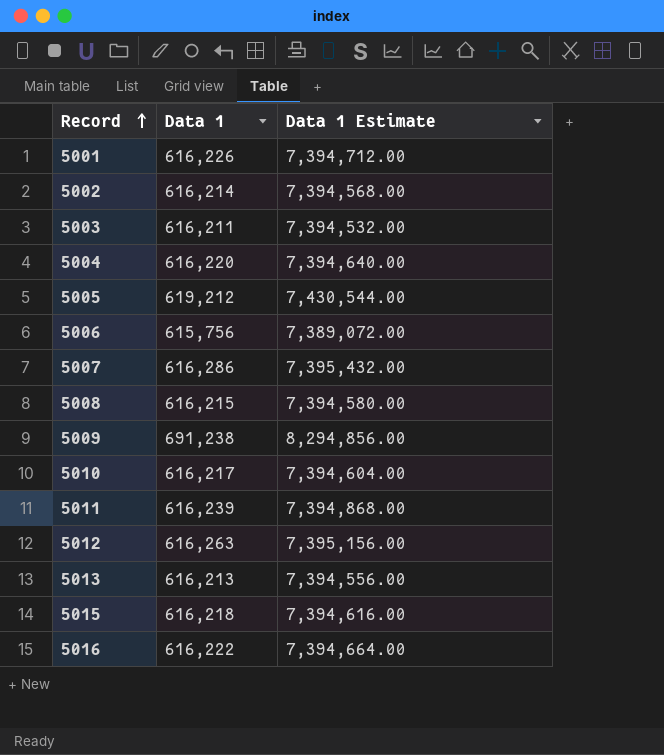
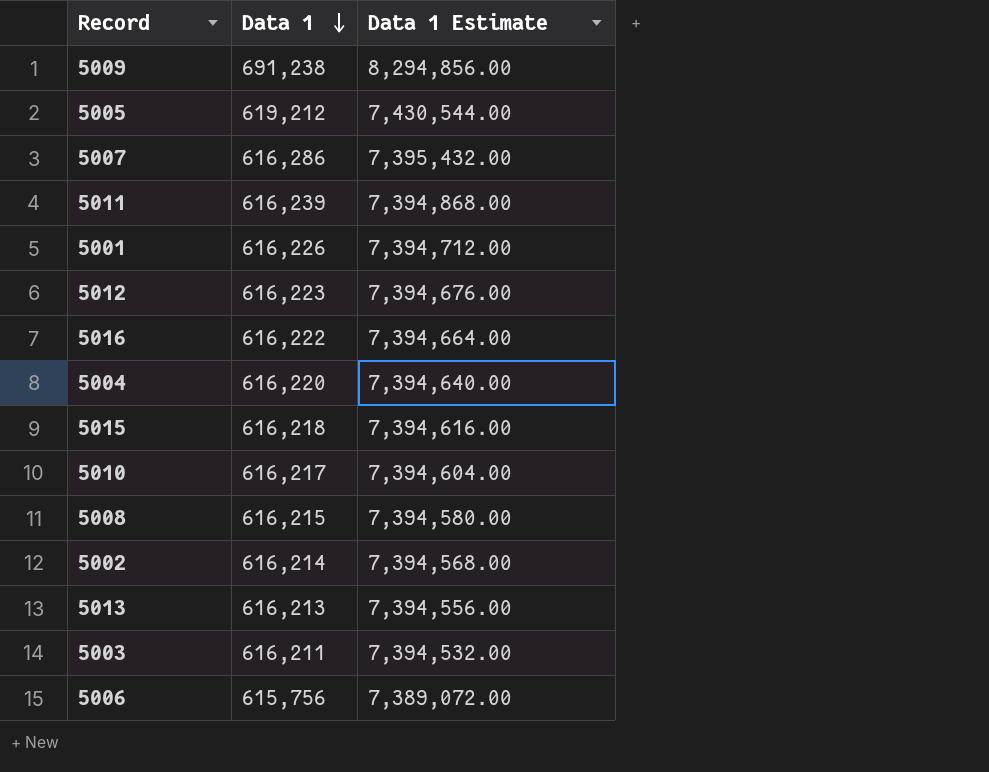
row order: Record ascending -> Data 1 descending
5012 | Data 1: 616,263 -> 616,223
5012 | Data 1 Estimate: 7,395,156.00 -> 7,394,676.00

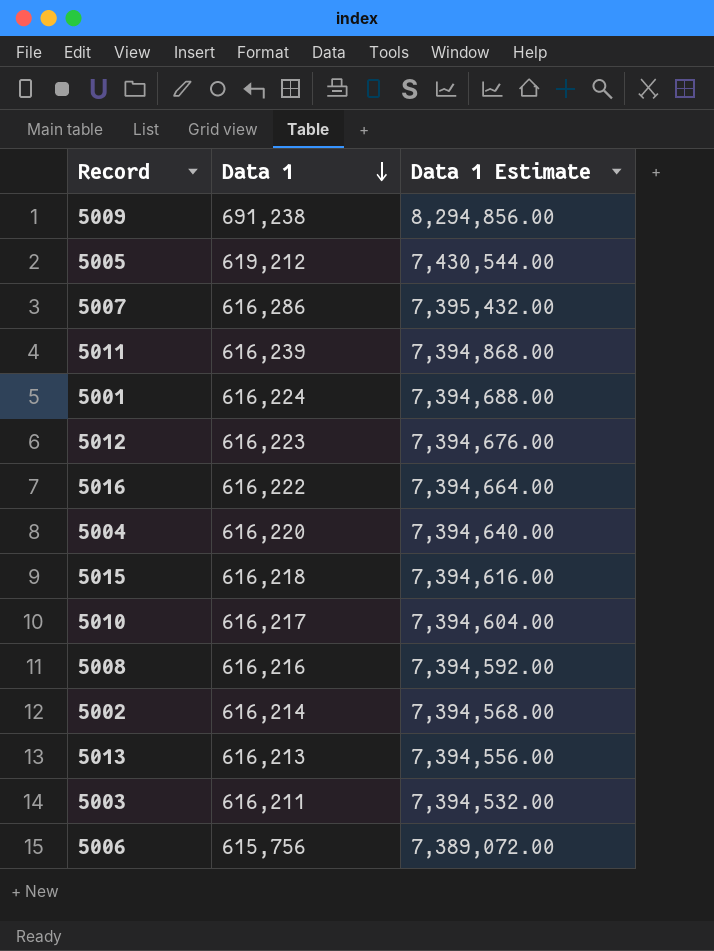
5001 | Data 1: 616,226 -> 616,224
5001 | Data 1 Estimate: 7,394,712.00 -> 7,394,688.00
5008 | Data 1: 616,215 -> 616,216
5008 | Data 1 Estimate: 7,394,580.00 -> 7,394,592.00

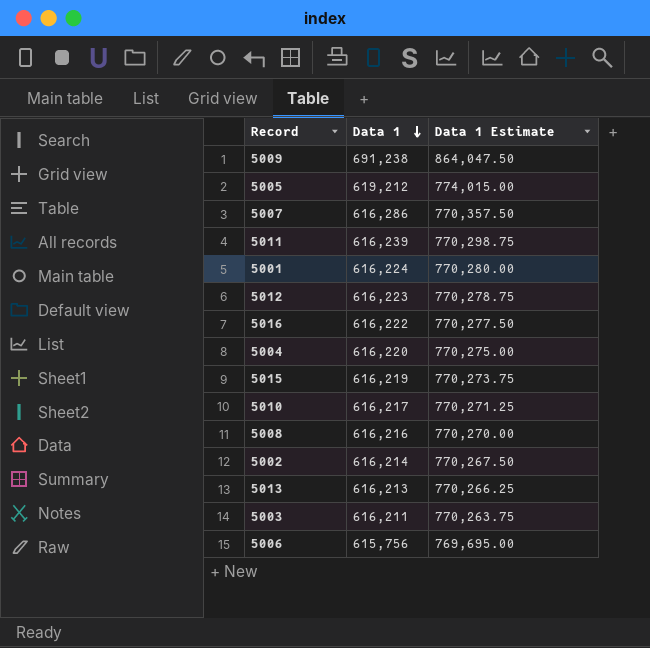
column Data 1 Estimate | formula: [Data 1] * 12 -> [Data 1] * 1.25
5015 | Data 1: 616,218 -> 616,219

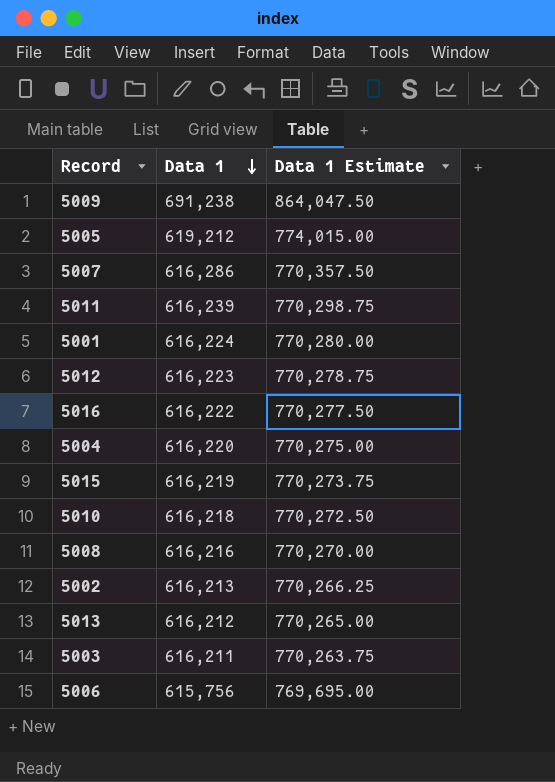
5010 | Data 1: 616,217 -> 616,218
5010 | Data 1 Estimate: 770,271.25 -> 770,272.50
5002 | Data 1: 616,214 -> 616,213
5002 | Data 1 Estimate: 770,267.50 -> 770,266.25
5013 | Data 1: 616,213 -> 616,212
5013 | Data 1 Estimate: 770,266.25 -> 770,265.00

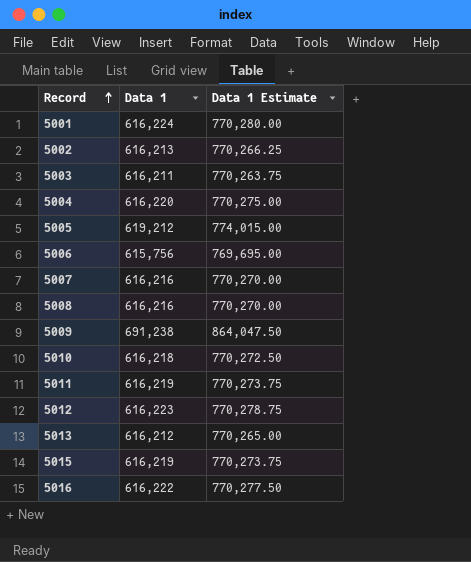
row order: Data 1 descending -> Record ascending
5007 | Data 1: 616,286 -> 616,216
5007 | Data 1 Estimate: 770,357.50 -> 770,270.00
5011 | Data 1: 616,239 -> 616,219
5011 | Data 1 Estimate: 770,298.75 -> 770,273.75

